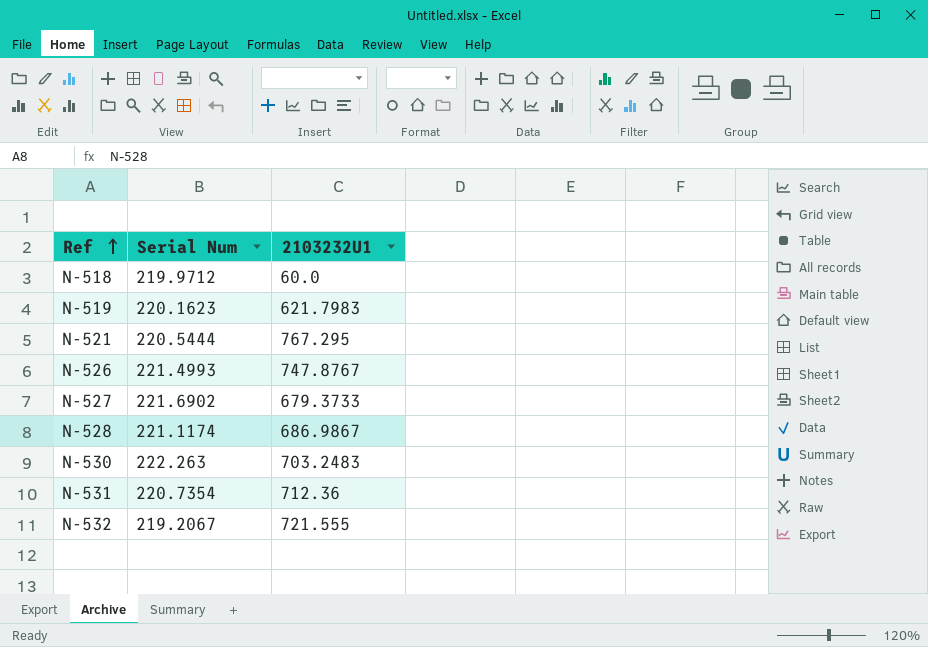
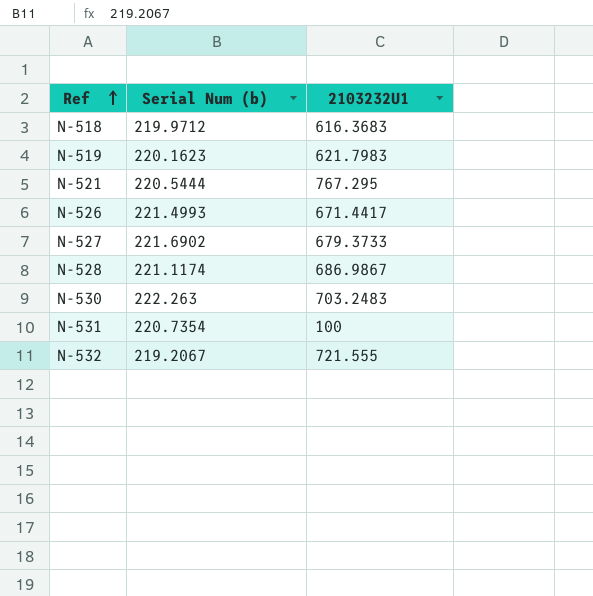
column name: Serial Num -> Serial Num (b)
N-518 | 2103232U1: 60.0 -> 616.3683
N-526 | 2103232U1: 747.8767 -> 671.4417
N-531 | 2103232U1: 712.36 -> 100

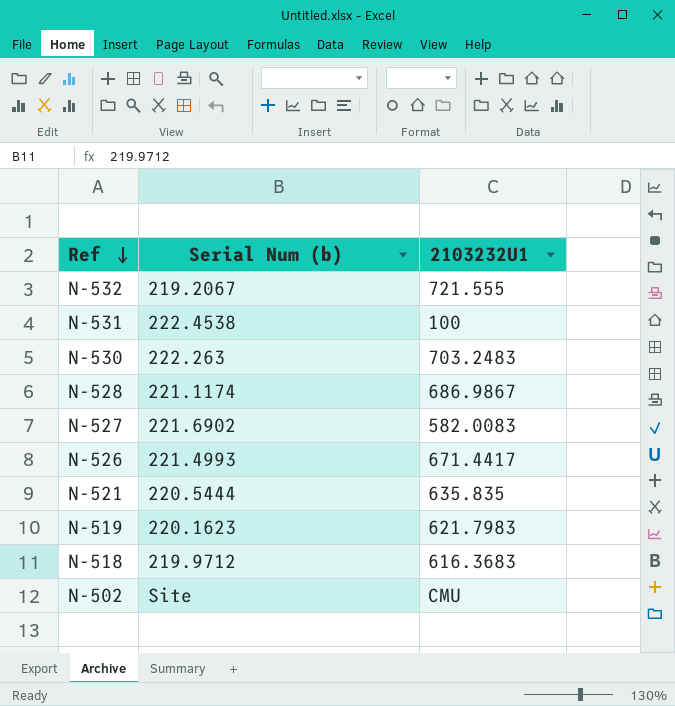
row order: Ref ascending -> Ref descending
N-531 | Serial Num (b): 220.7354 -> 222.4538
N-527 | 2103232U1: 679.3733 -> 582.0083
N-521 | 2103232U1: 767.295 -> 635.835
row N-502: none -> Site | CMU

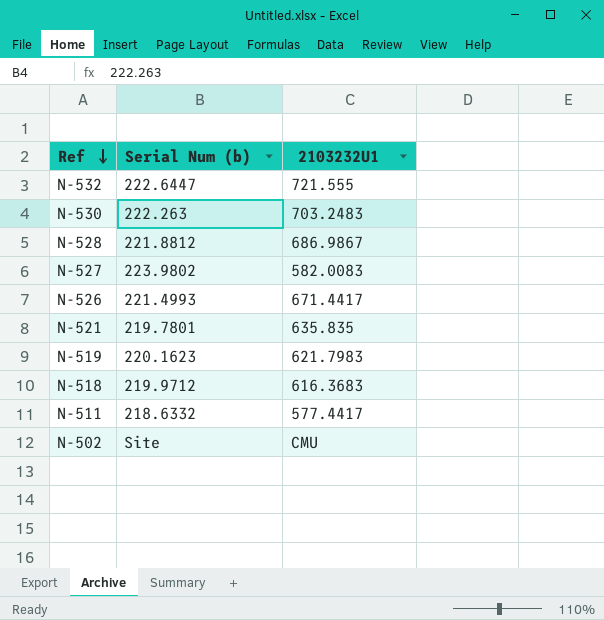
row N-531: 222.4538 | 100 -> none
N-532 | Serial Num (b): 219.2067 -> 222.6447
N-528 | Serial Num (b): 221.1174 -> 221.8812
N-527 | Serial Num (b): 221.6902 -> 223.9802
N-521 | Serial Num (b): 220.5444 -> 219.7801
row N-511: none -> 218.6332 | 577.4417

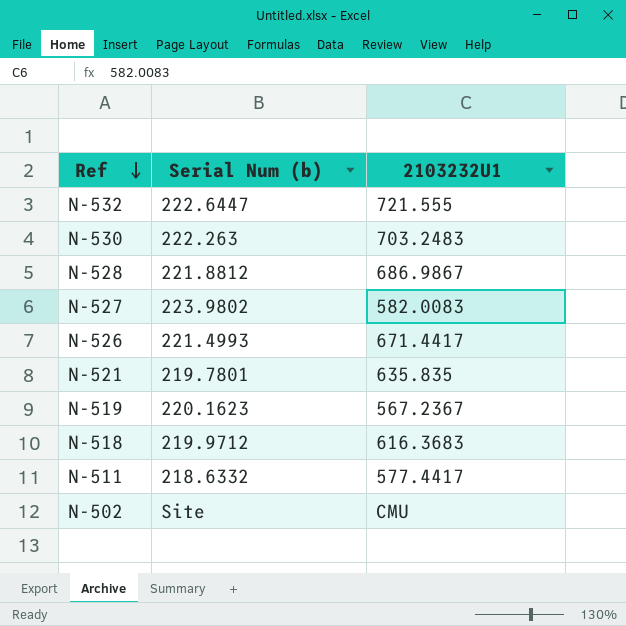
N-519 | 2103232U1: 621.7983 -> 567.2367

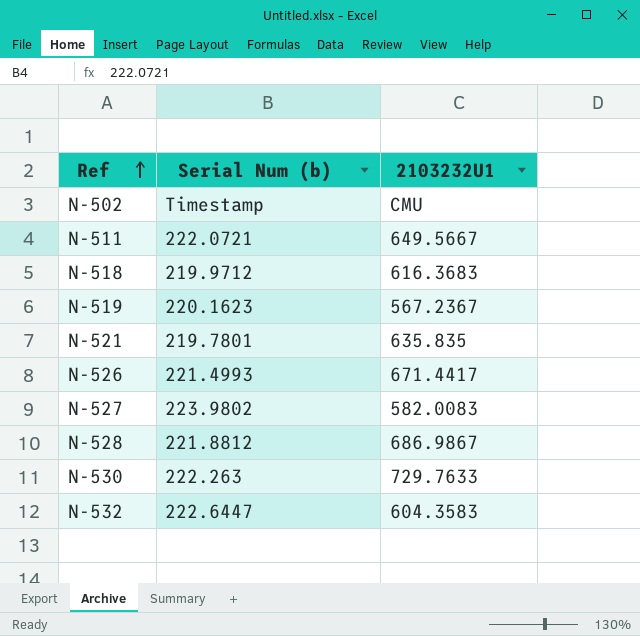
row order: Ref descending -> Ref ascending
N-502 | Serial Num (b): Site -> Timestamp
N-511 | Serial Num (b): 218.6332 -> 222.0721
N-511 | 2103232U1: 577.4417 -> 649.5667
N-530 | 2103232U1: 703.2483 -> 729.7633
N-532 | 2103232U1: 721.555 -> 604.3583

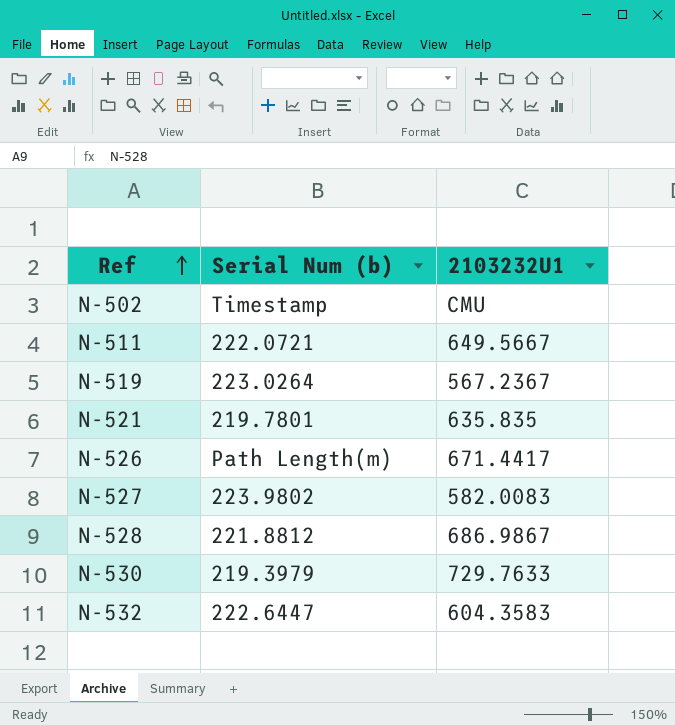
row N-518: 219.9712 | 616.3683 -> none
N-519 | Serial Num (b): 220.1623 -> 223.0264
N-526 | Serial Num (b): 221.4993 -> Path Length(m)
N-530 | Serial Num (b): 222.263 -> 219.3979

